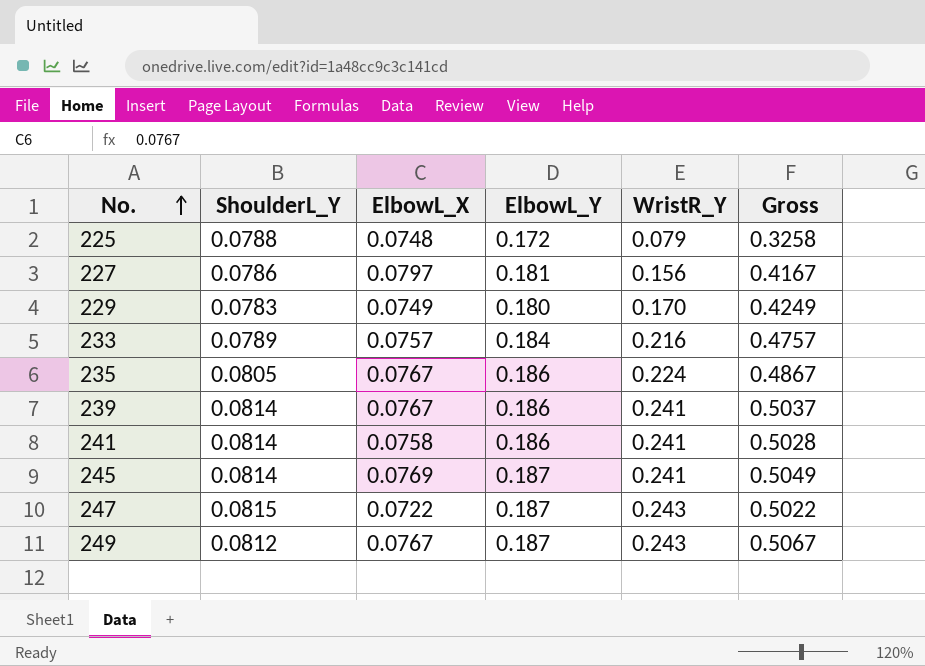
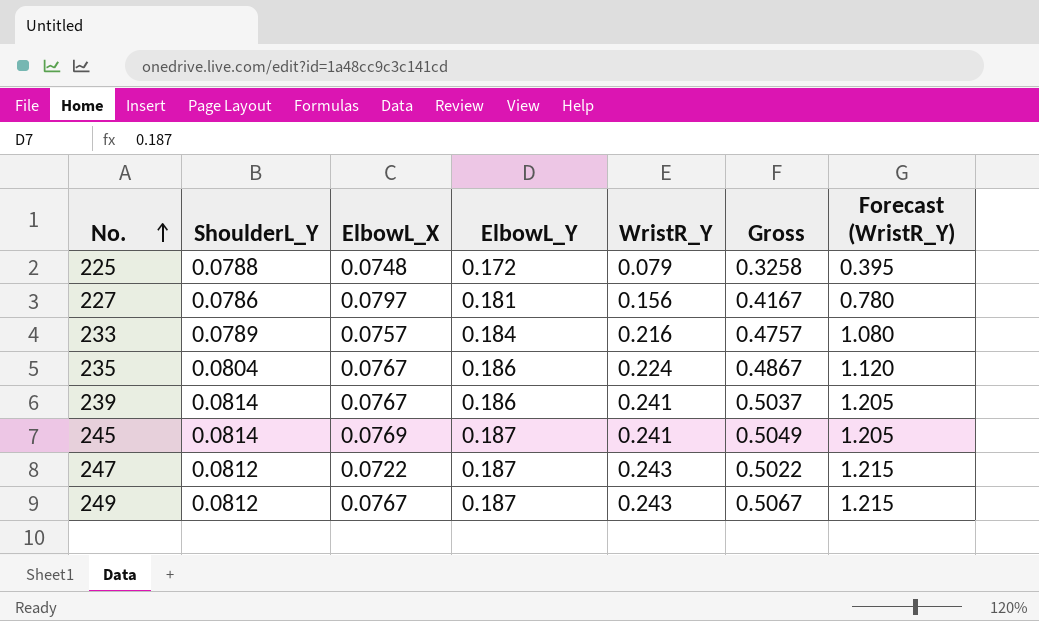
column Forecast (WristR_Y) | formula: none -> [WristR_Y] * 5
row 229: 0.0783 | 0.0749 | 0.180 | 0.170 | 0.4249 -> none
row 241: 0.0814 | 0.0758 | 0.186 | 0.241 | 0.5028 -> none
235 | ShoulderL_Y: 0.0805 -> 0.0804
247 | ShoulderL_Y: 0.0815 -> 0.0812

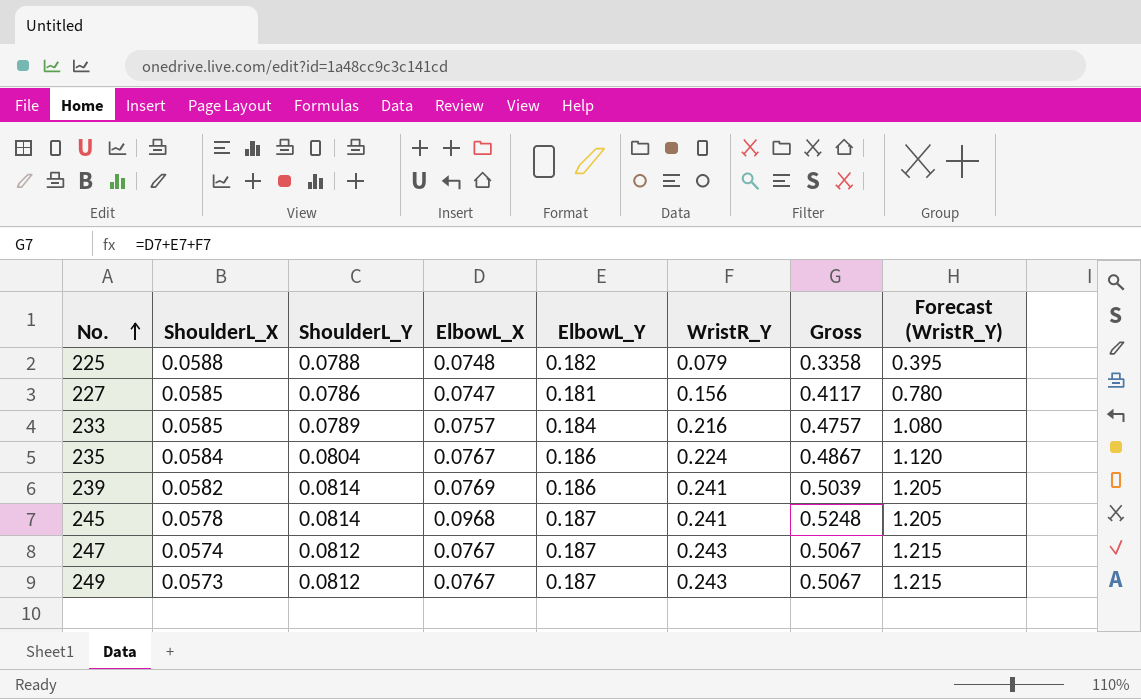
column ShoulderL_X | position: none -> 2
225 | ElbowL_Y: 0.172 -> 0.182
225 | Gross: 0.3258 -> 0.3358
227 | ElbowL_X: 0.0797 -> 0.0747
227 | Gross: 0.4167 -> 0.4117
239 | ElbowL_X: 0.0767 -> 0.0769
239 | Gross: 0.5037 -> 0.5039
245 | ElbowL_X: 0.0769 -> 0.0968
245 | Gross: 0.5049 -> 0.5248
247 | ElbowL_X: 0.0722 -> 0.0767
247 | Gross: 0.5022 -> 0.5067

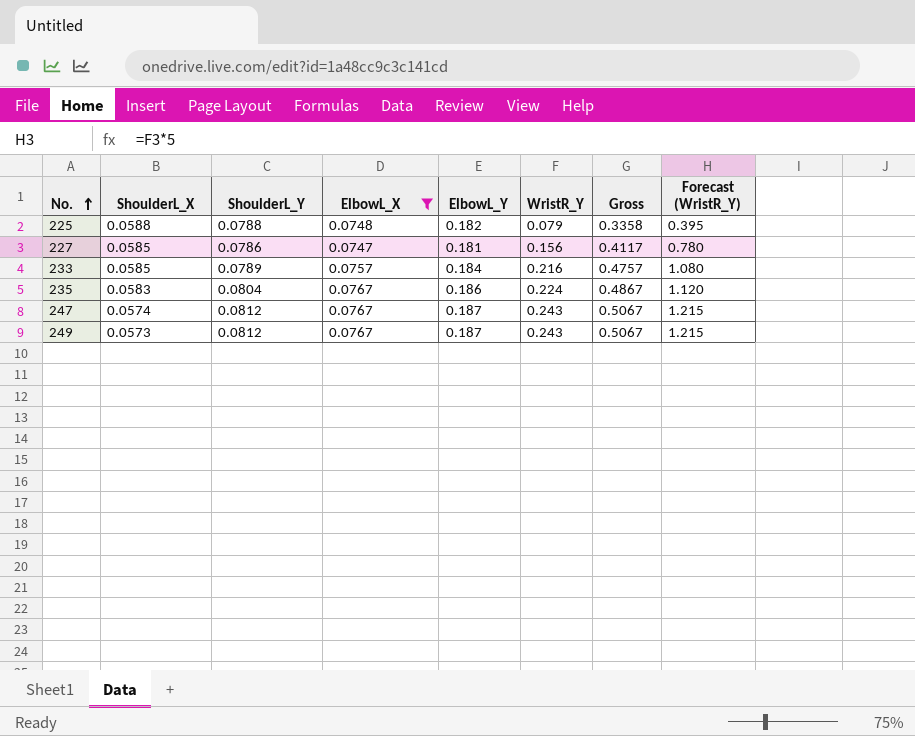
filter: none -> ElbowL_X <= 0.0767
235 | ShoulderL_X: 0.0584 -> 0.0583

